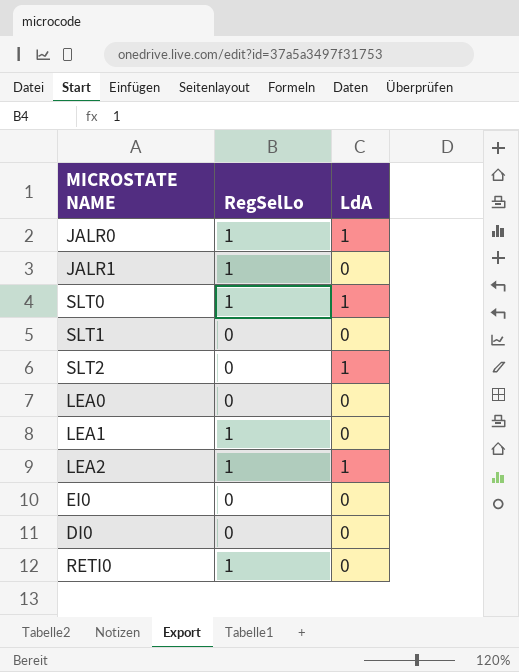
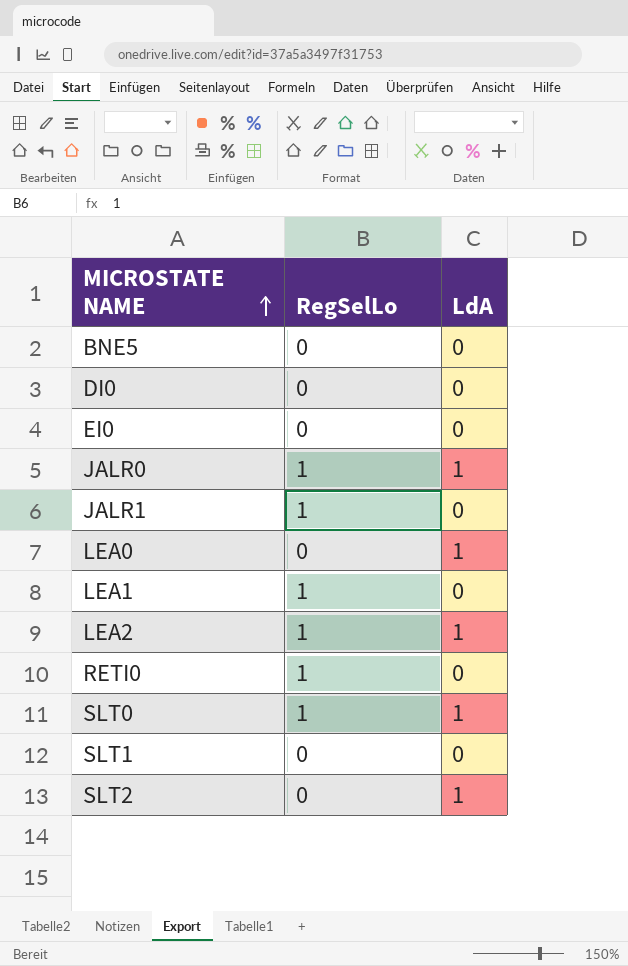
row order: none -> MICROSTATE NAME ascending
row BNE5: none -> 0 | 0
LEA0 | LdA: 0 -> 1

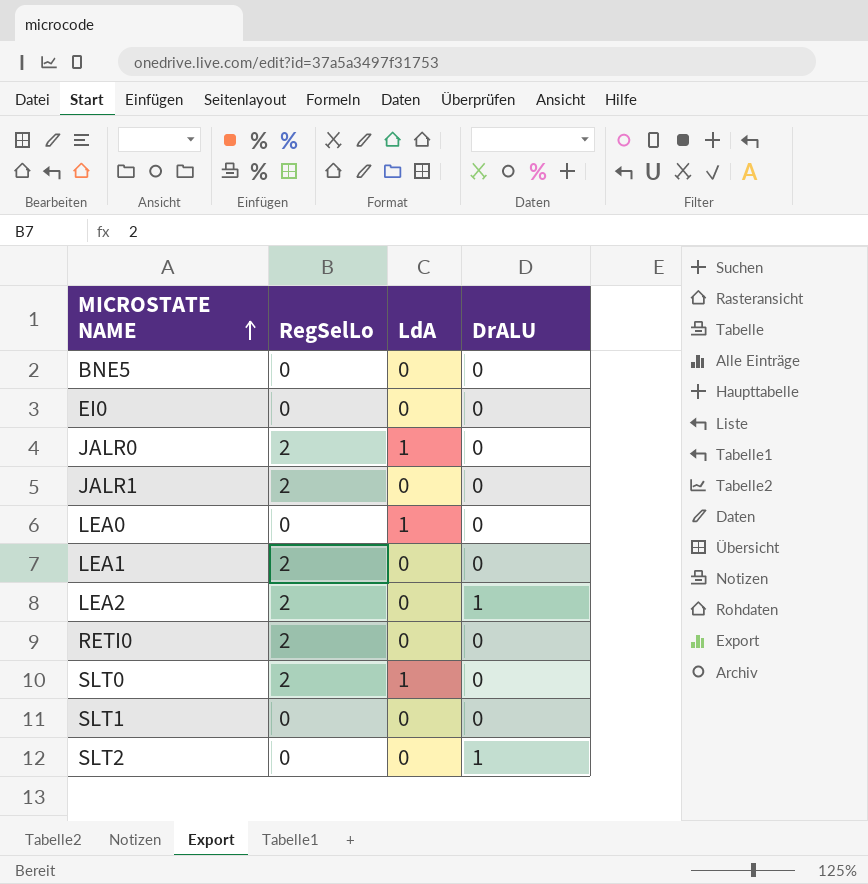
column DrALU | position: none -> 4
row DI0: 0 | 0 -> none
JALR0 | RegSelLo: 1 -> 2
JALR1 | RegSelLo: 1 -> 2
LEA1 | RegSelLo: 1 -> 2
LEA2 | RegSelLo: 1 -> 2
LEA2 | LdA: 1 -> 0
RETI0 | RegSelLo: 1 -> 2
SLT0 | RegSelLo: 1 -> 2
SLT2 | LdA: 1 -> 0

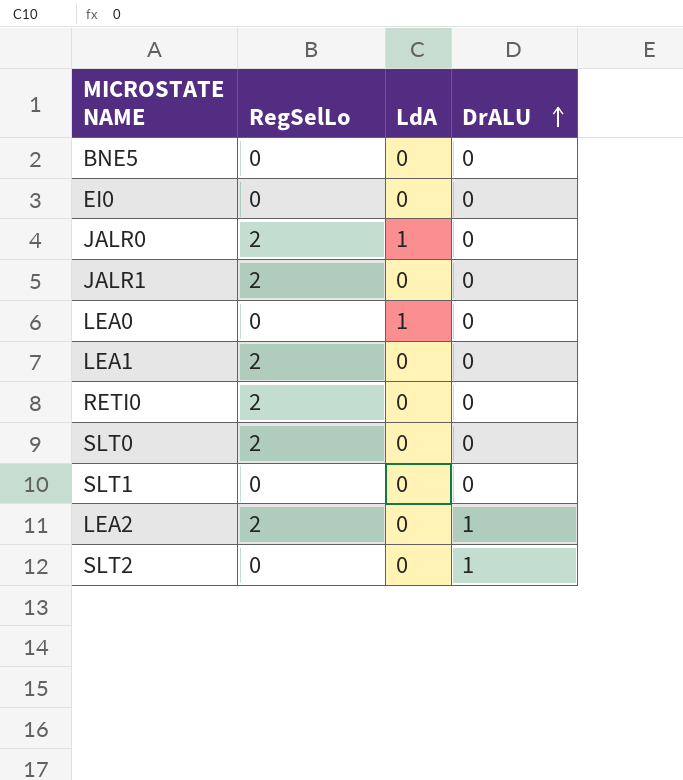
row order: MICROSTATE NAME ascending -> DrALU ascending
SLT0 | LdA: 1 -> 0

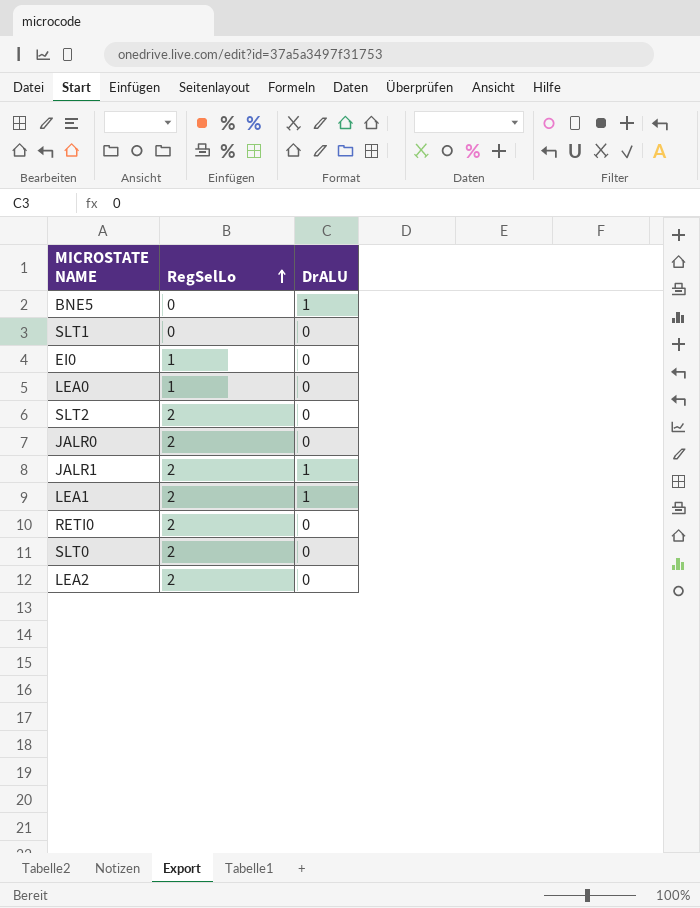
row order: DrALU ascending -> RegSelLo ascending
column LdA | position: 3 -> none
BNE5 | DrALU: 0 -> 1
EI0 | RegSelLo: 0 -> 1
LEA0 | RegSelLo: 0 -> 1
SLT2 | RegSelLo: 0 -> 2
SLT2 | DrALU: 1 -> 0
JALR1 | DrALU: 0 -> 1
LEA1 | DrALU: 0 -> 1
LEA2 | DrALU: 1 -> 0

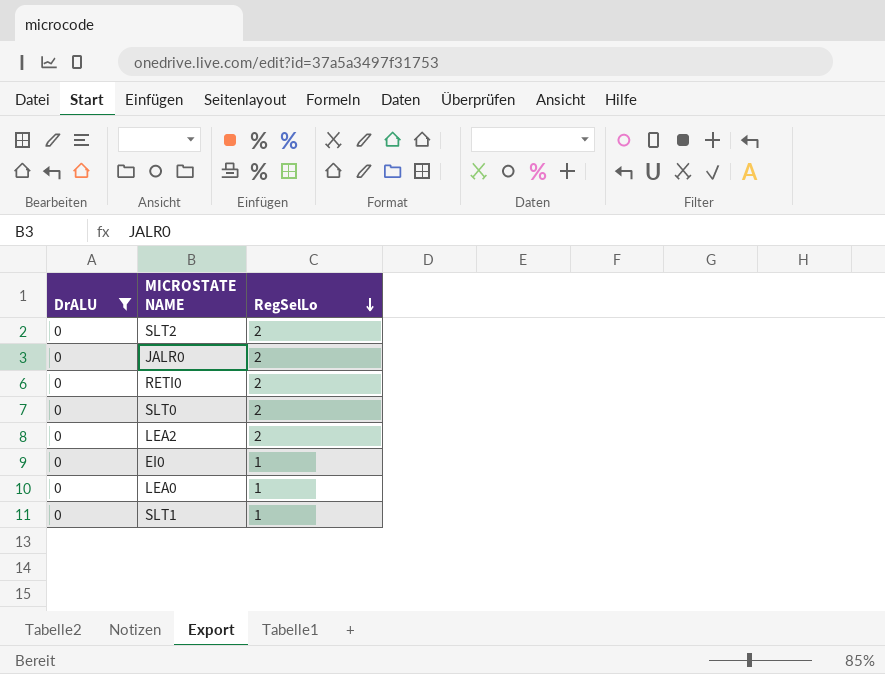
filter: none -> DrALU = 0
row order: RegSelLo ascending -> RegSelLo descending
column DrALU | position: 3 -> 1
SLT1 | RegSelLo: 0 -> 1

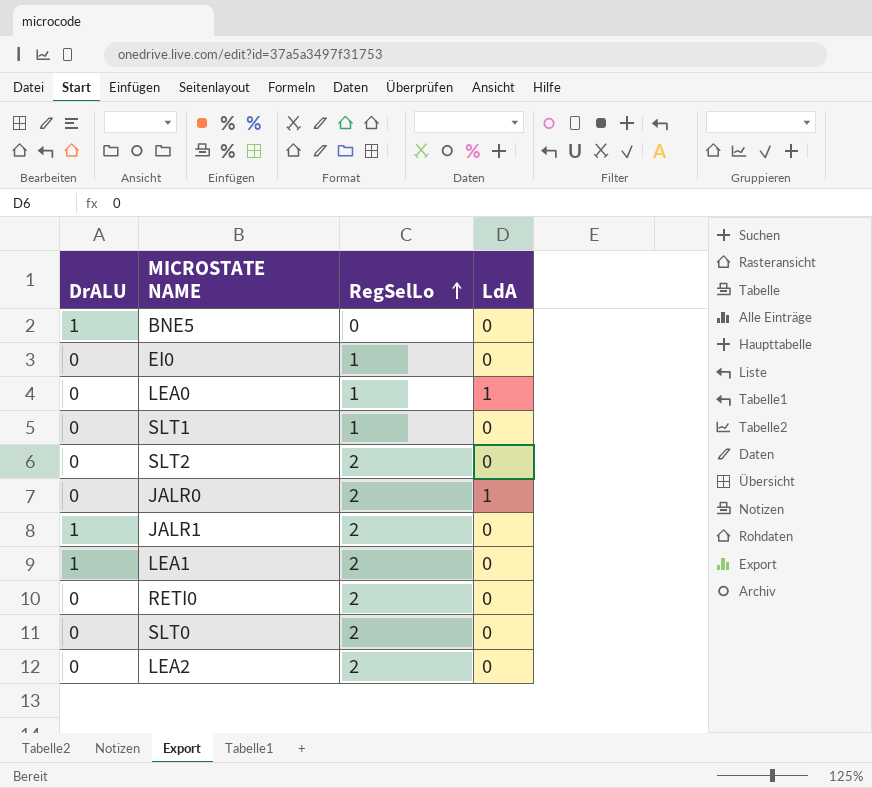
filter: DrALU = 0 -> none
row order: RegSelLo descending -> RegSelLo ascending
column LdA | position: none -> 4

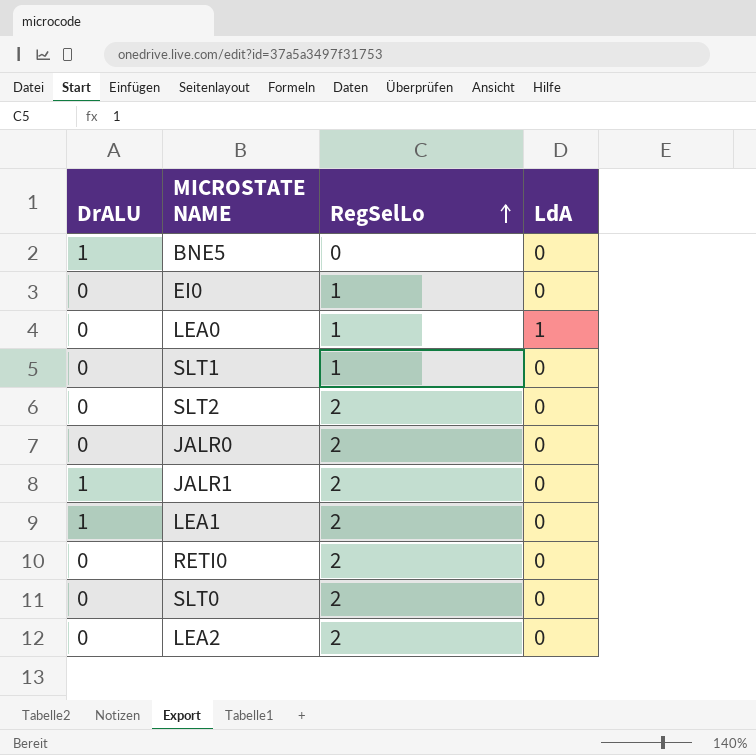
JALR0 | LdA: 1 -> 0

